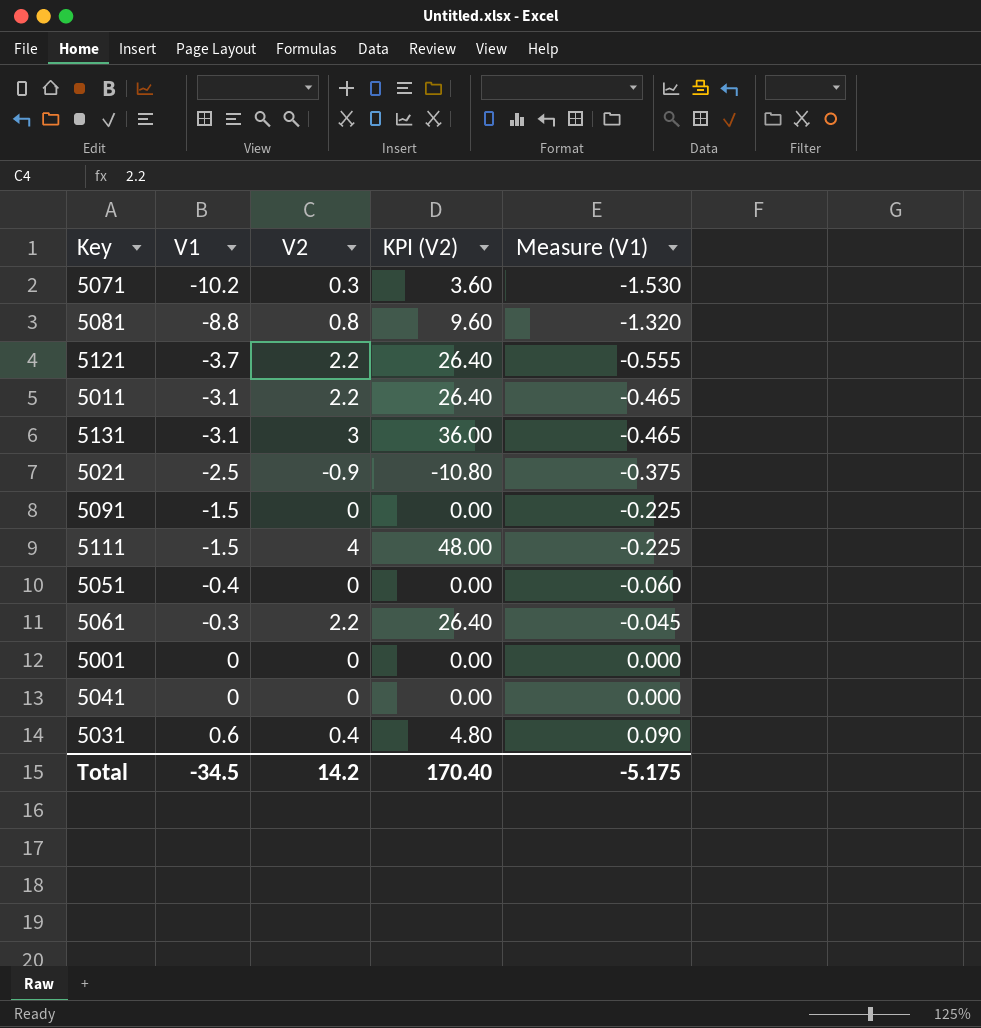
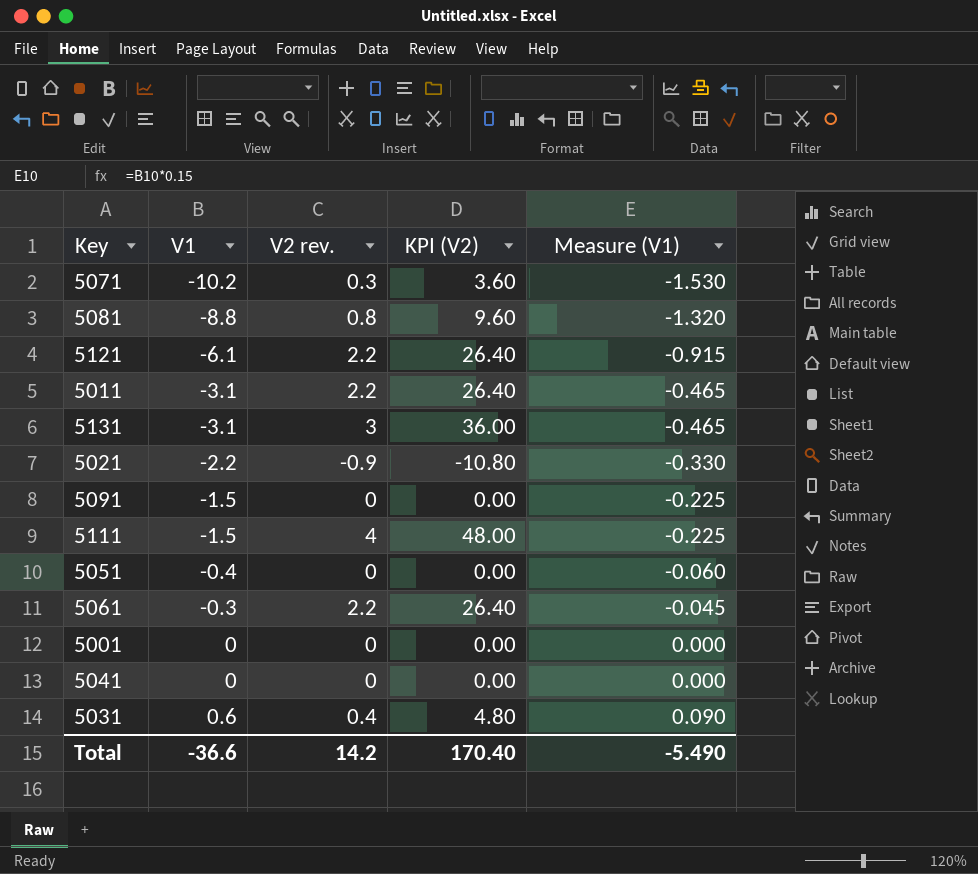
column name: V2 -> V2 rev.
5121 | V1: -3.7 -> -6.1
5121 | Measure (V1): -0.555 -> -0.915
5021 | V1: -2.5 -> -2.2
5021 | Measure (V1): -0.375 -> -0.330
Total | V1: -34.5 -> -36.6
Total | Measure (V1): -5.175 -> -5.490

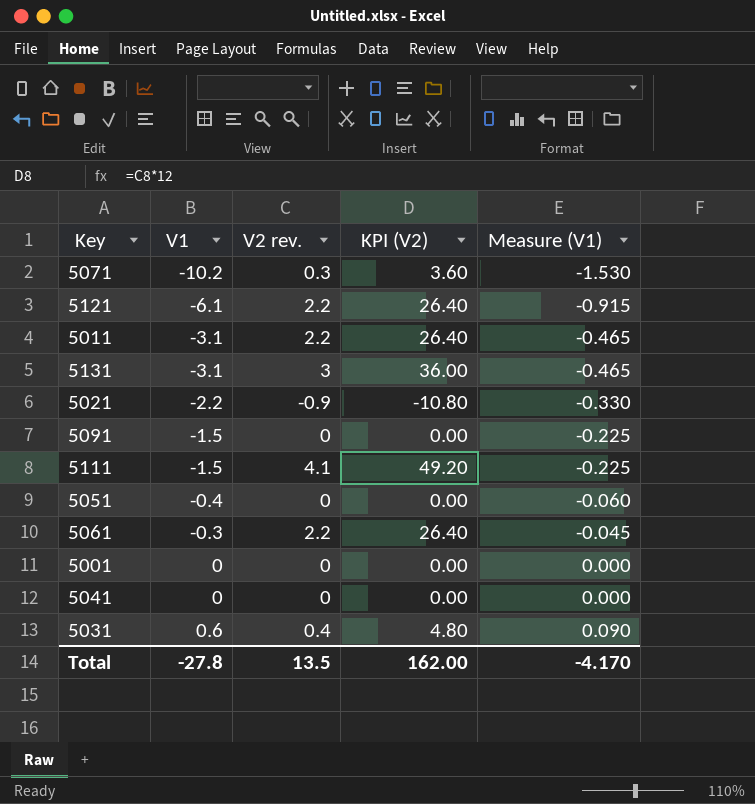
row 5081: -8.8 | 0.8 | 9.60 | -1.320 -> none
5111 | V2 rev.: 4 -> 4.1
5111 | KPI (V2): 48.00 -> 49.20
Total | V1: -36.6 -> -27.8
Total | V2 rev.: 14.2 -> 13.5
Total | KPI (V2): 170.40 -> 162.00
Total | Measure (V1): -5.490 -> -4.170

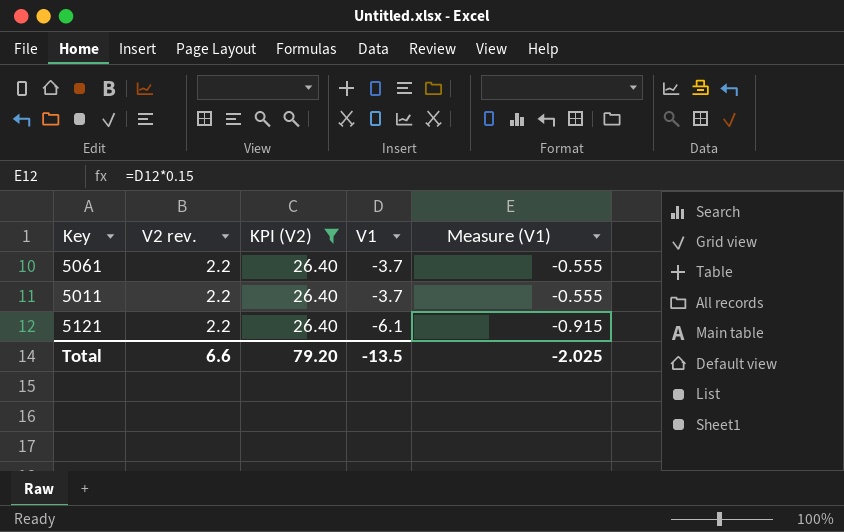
filter: none -> KPI (V2) = 26.40
row order: V1 ascending -> V1 descending
column V1 | position: 2 -> 4
5061 | V1: -0.3 -> -3.7
5061 | Measure (V1): -0.045 -> -0.555
5011 | V1: -3.1 -> -3.7
5011 | Measure (V1): -0.465 -> -0.555
Total | V2 rev.: 13.5 -> 6.6
Total | KPI (V2): 162.00 -> 79.20
Total | V1: -27.8 -> -13.5
Total | Measure (V1): -4.170 -> -2.025

